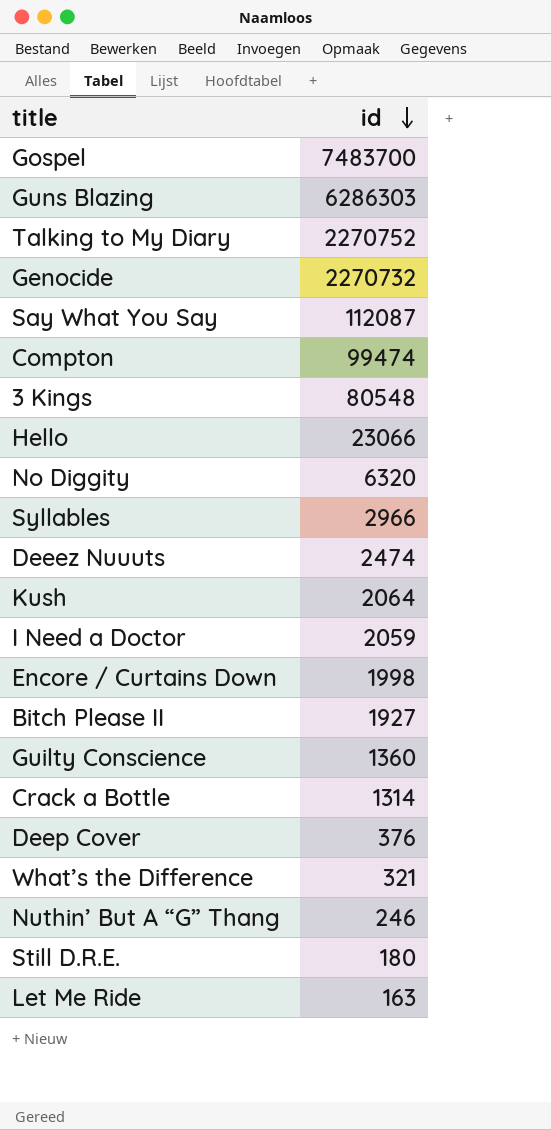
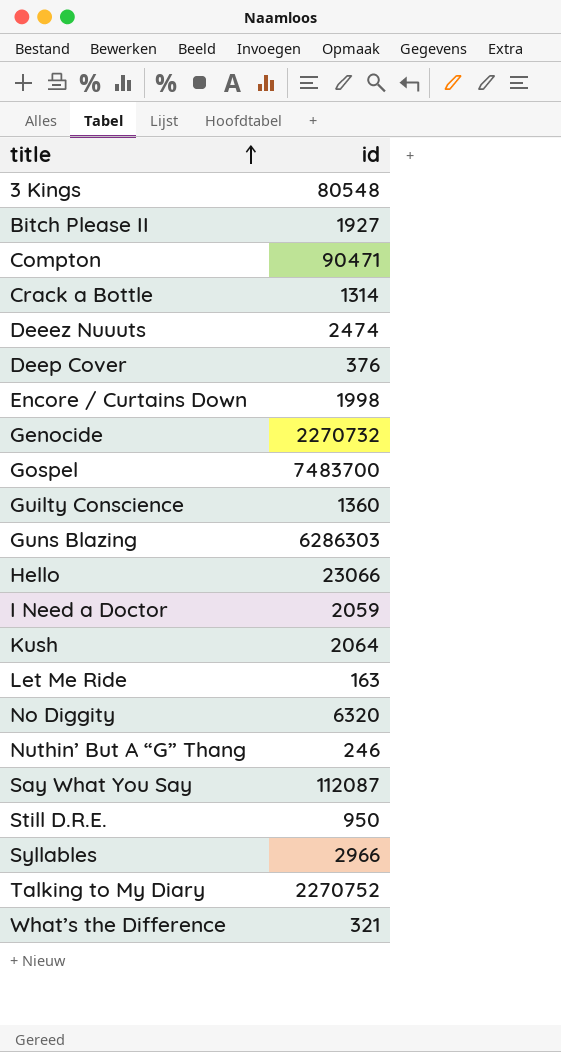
row order: id descending -> title ascending
Compton | id: 99474 -> 90471
Still D.R.E. | id: 180 -> 950

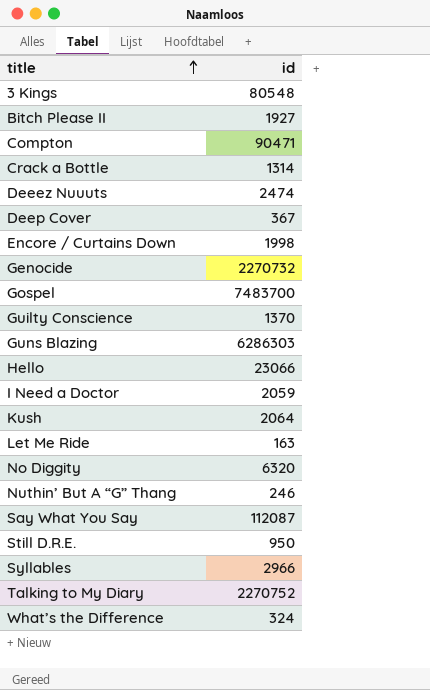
Deep Cover | id: 376 -> 367
Guilty Conscience | id: 1360 -> 1370
What’s the Difference | id: 321 -> 324

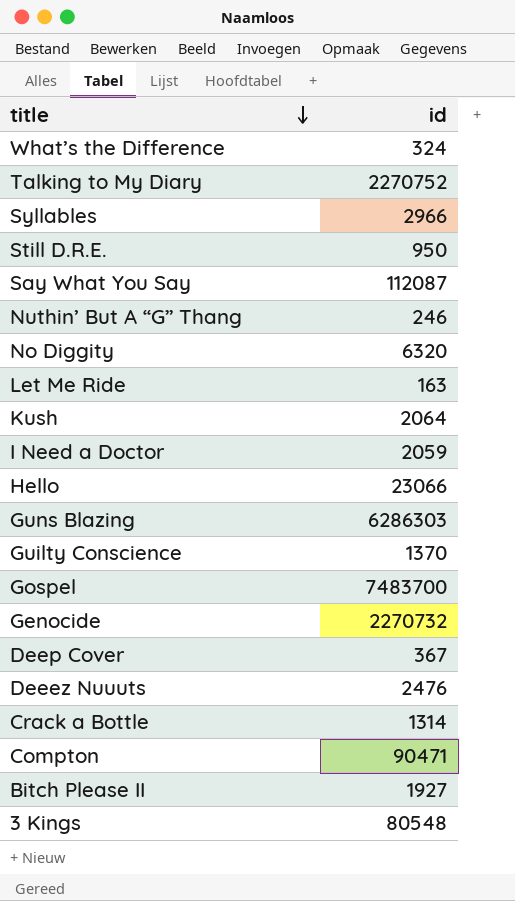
row order: title ascending -> title descending
row Encore / Curtains Down: 1998 -> none
Deeez Nuuuts | id: 2474 -> 2476

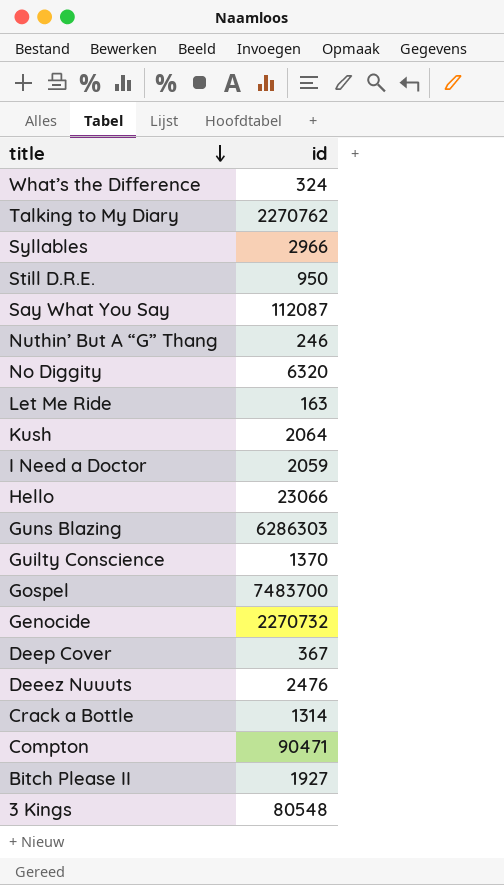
Talking to My Diary | id: 2270752 -> 2270762

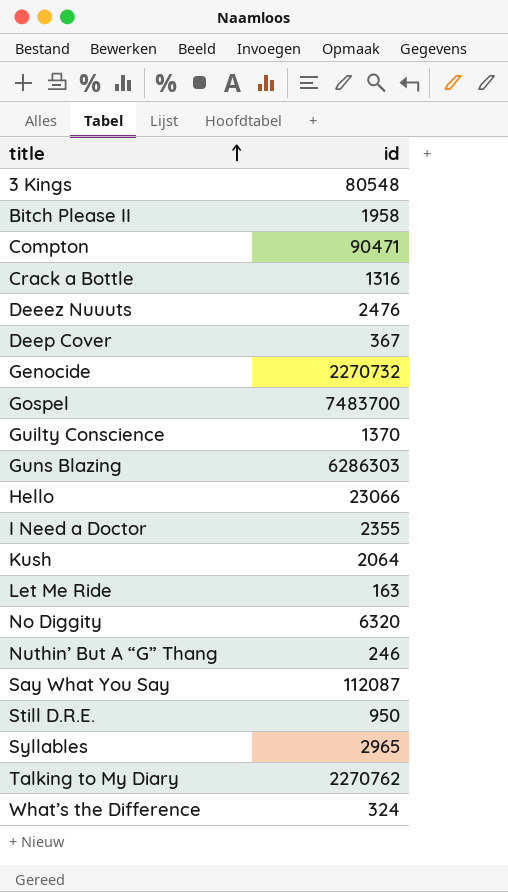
row order: title descending -> title ascending
Bitch Please II | id: 1927 -> 1958
Crack a Bottle | id: 1314 -> 1316
I Need a Doctor | id: 2059 -> 2355
Syllables | id: 2966 -> 2965

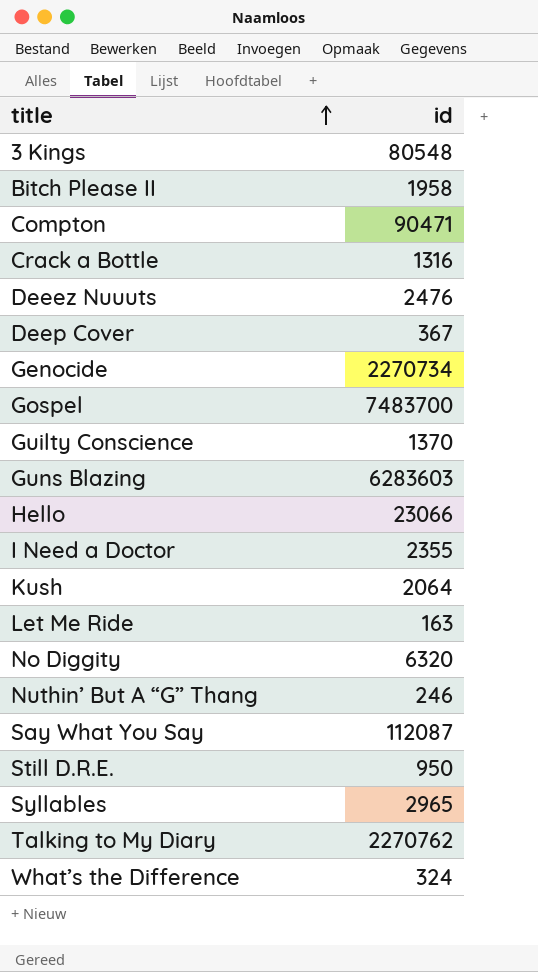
Genocide | id: 2270732 -> 2270734
Guns Blazing | id: 6286303 -> 6283603

